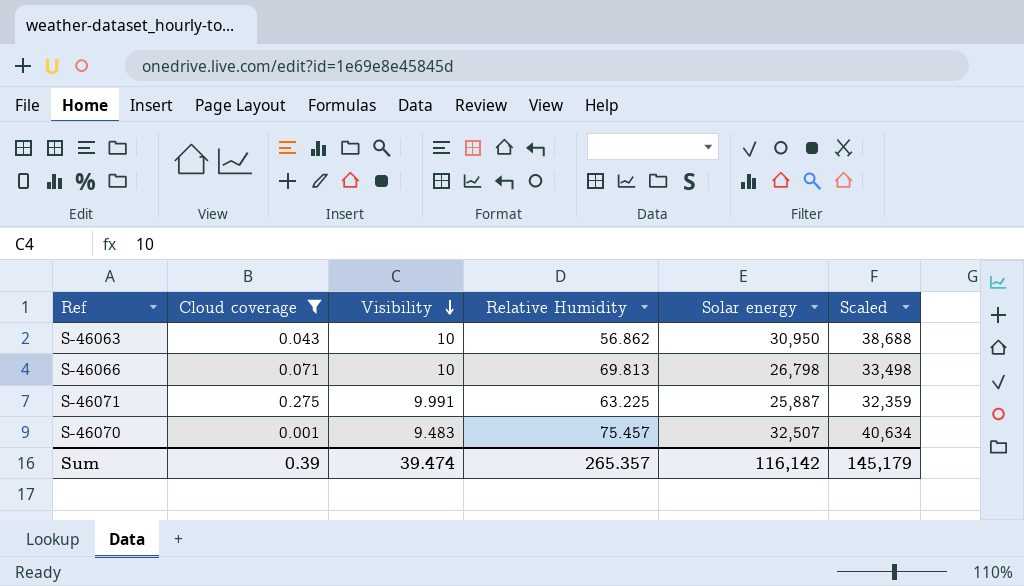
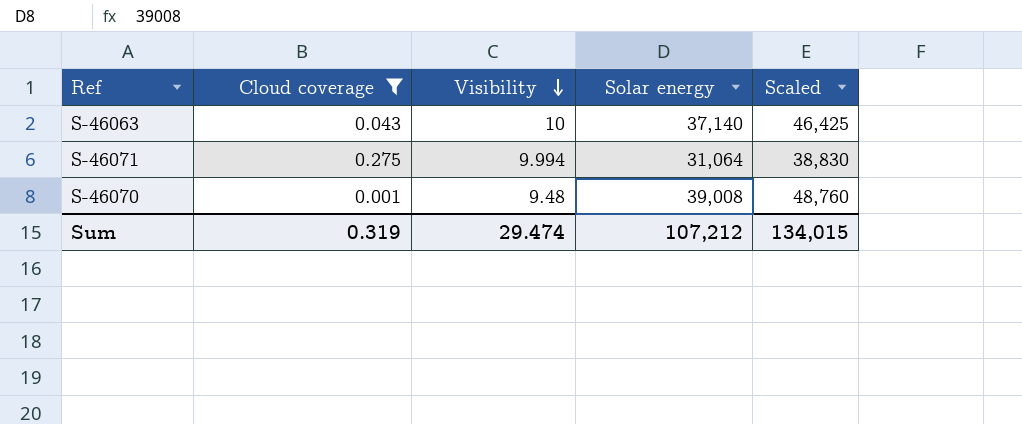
column Relative Humidity | position: 4 -> none
row S-46066: 0.071 | 10 | 69.813 | 26,798 | 33,498 -> none
S-46063 | Solar energy: 30,950 -> 37,140
S-46063 | Scaled: 38,688 -> 46,425
S-46071 | Visibility: 9.991 -> 9.994
S-46071 | Solar energy: 25,887 -> 31,064
S-46071 | Scaled: 32,359 -> 38,830
S-46070 | Visibility: 9.483 -> 9.48
S-46070 | Solar energy: 32,507 -> 39,008
S-46070 | Scaled: 40,634 -> 48,760
Sum | Cloud coverage: 0.39 -> 0.319
Sum | Visibility: 39.474 -> 29.474
Sum | Solar energy: 116,142 -> 107,212
Sum | Scaled: 145,179 -> 134,015

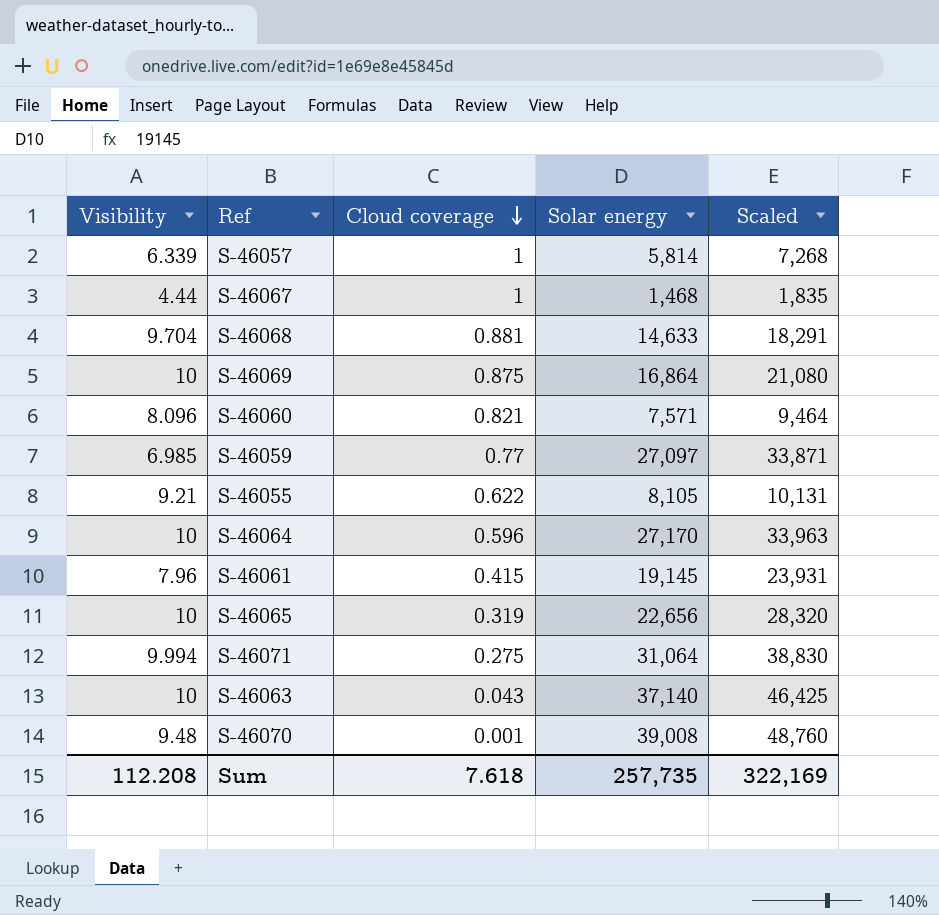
filter: Cloud coverage <= 0.275 -> none
row order: Visibility descending -> Cloud coverage descending
column Visibility | position: 3 -> 1
Sum | Visibility: 29.474 -> 112.208
Sum | Cloud coverage: 0.319 -> 7.618
Sum | Solar energy: 107,212 -> 257,735
Sum | Scaled: 134,015 -> 322,169

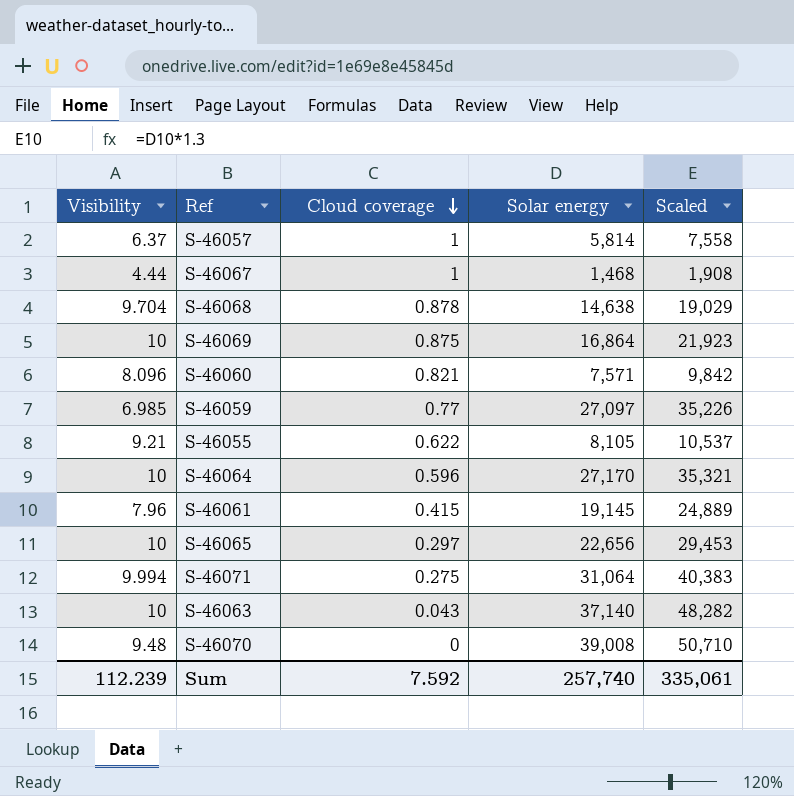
column Scaled | formula: [Solar energy] * 1.25 -> [Solar energy] * 1.3
S-46057 | Visibility: 6.339 -> 6.37
S-46068 | Cloud coverage: 0.881 -> 0.878
S-46068 | Solar energy: 14,633 -> 14,638
S-46065 | Cloud coverage: 0.319 -> 0.297
S-46070 | Cloud coverage: 0.001 -> 0
Sum | Visibility: 112.208 -> 112.239
Sum | Cloud coverage: 7.618 -> 7.592
Sum | Solar energy: 257,735 -> 257,740
Sum | Scaled: 322,169 -> 335,061

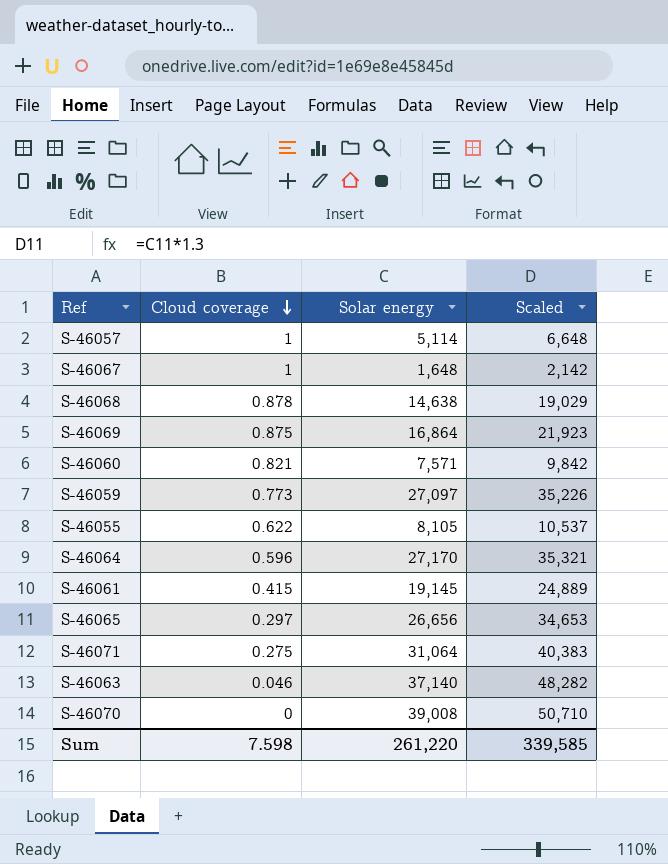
column Visibility | position: 1 -> none
S-46057 | Solar energy: 5,814 -> 5,114
S-46057 | Scaled: 7,558 -> 6,648
S-46067 | Solar energy: 1,468 -> 1,648
S-46067 | Scaled: 1,908 -> 2,142
S-46059 | Cloud coverage: 0.77 -> 0.773
S-46065 | Solar energy: 22,656 -> 26,656
S-46065 | Scaled: 29,453 -> 34,653
S-46063 | Cloud coverage: 0.043 -> 0.046
Sum | Cloud coverage: 7.592 -> 7.598
Sum | Solar energy: 257,740 -> 261,220
Sum | Scaled: 335,061 -> 339,585

